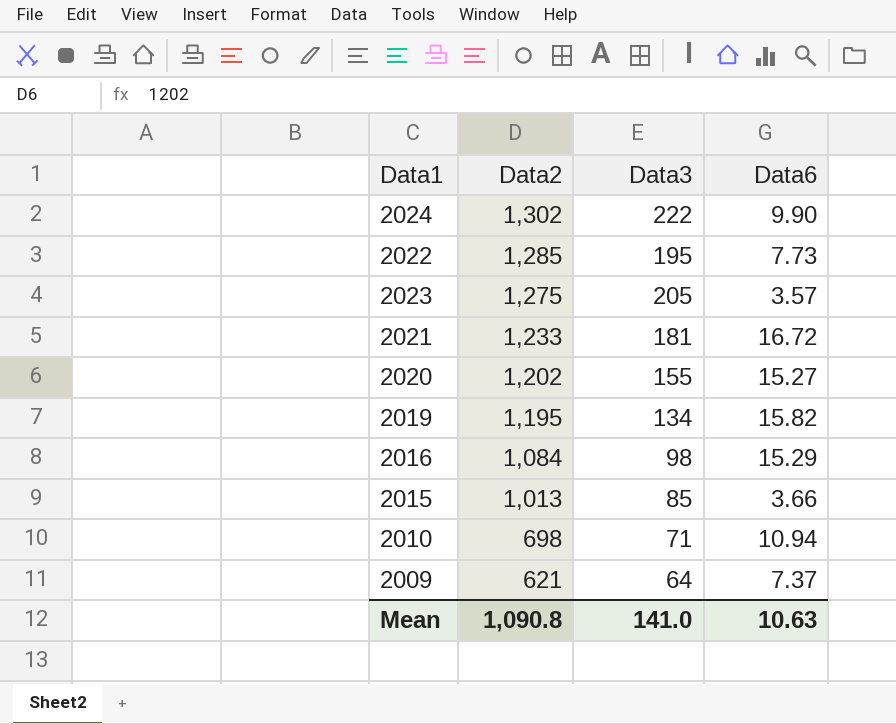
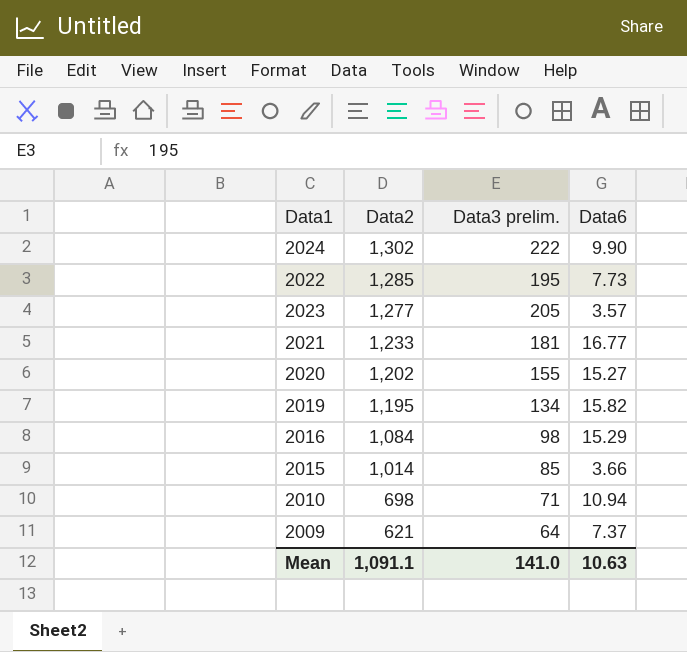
column name: Data3 -> Data3 prelim.
2023 | Data2: 1,275 -> 1,277
2021 | Data6: 16.72 -> 16.77
2015 | Data2: 1,013 -> 1,014
Mean | Data2: 1,090.8 -> 1,091.1

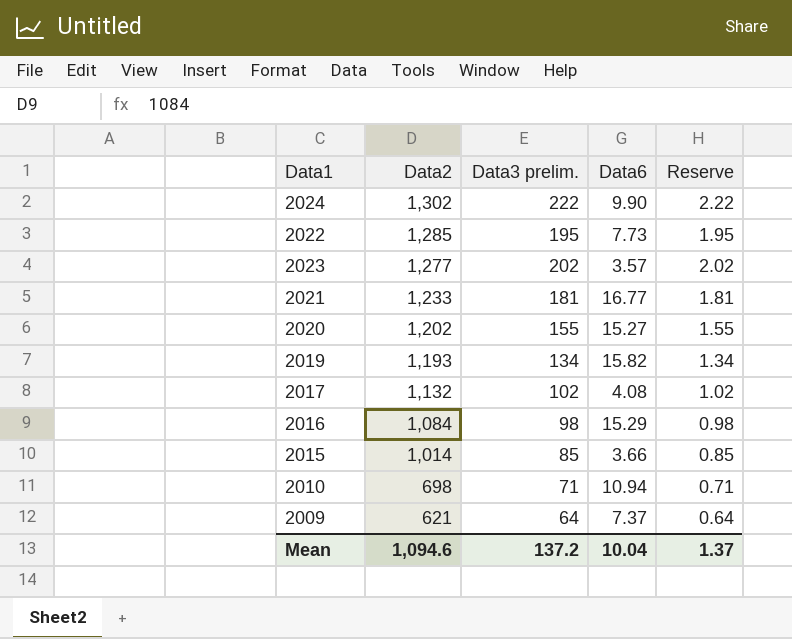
column Reserve | formula: none -> [Data3 prelim.] * 0.01
2023 | Data3 prelim.: 205 -> 202
2019 | Data2: 1,195 -> 1,193
row 2017: none -> 1,132 | 102 | 4.08 | 1.02
Mean | Data2: 1,091.1 -> 1,094.6
Mean | Data3 prelim.: 141.0 -> 137.2
Mean | Data6: 10.63 -> 10.04

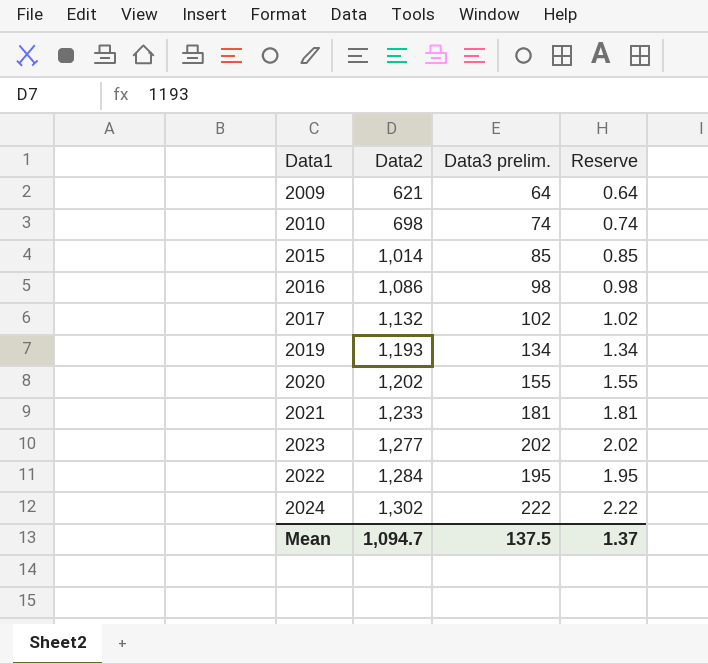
row order: Data2 descending -> Data2 ascending
column Data6 | position: 4 -> none
2010 | Data3 prelim.: 71 -> 74
2010 | Reserve: 0.71 -> 0.74
2016 | Data2: 1,084 -> 1,086
2022 | Data2: 1,285 -> 1,284
Mean | Data2: 1,094.6 -> 1,094.7
Mean | Data3 prelim.: 137.2 -> 137.5

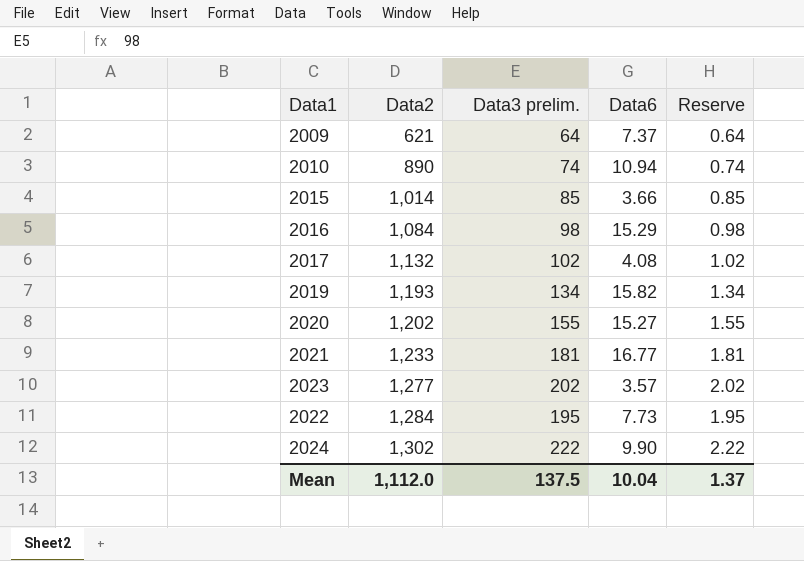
column Data6 | position: none -> 4
2010 | Data2: 698 -> 890
2016 | Data2: 1,086 -> 1,084
Mean | Data2: 1,094.7 -> 1,112.0

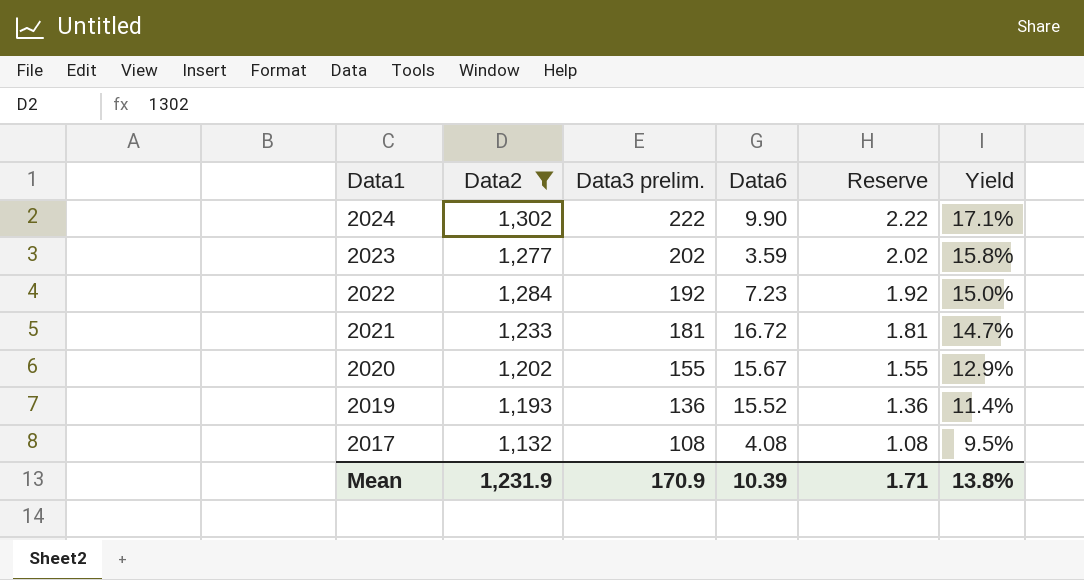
filter: none -> Data2 >= 1,132
row order: Data2 ascending -> Data1 descending
column Yield | formula: none -> [Data3 prelim.] / [Data2]
2023 | Data6: 3.57 -> 3.59
2022 | Data3 prelim.: 195 -> 192
2022 | Data6: 7.73 -> 7.23
2022 | Reserve: 1.95 -> 1.92
2021 | Data6: 16.77 -> 16.72
2020 | Data6: 15.27 -> 15.67
2019 | Data3 prelim.: 134 -> 136
2019 | Data6: 15.82 -> 15.52
2019 | Reserve: 1.34 -> 1.36
2017 | Data3 prelim.: 102 -> 108
2017 | Reserve: 1.02 -> 1.08
Mean | Data2: 1,112.0 -> 1,231.9
Mean | Data3 prelim.: 137.5 -> 170.9
Mean | Data6: 10.04 -> 10.39
Mean | Reserve: 1.37 -> 1.71

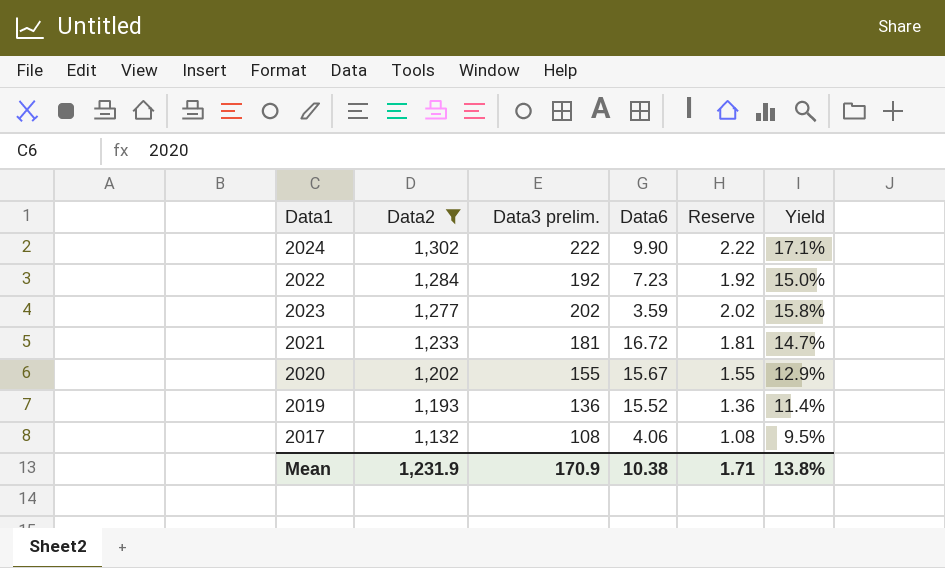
row order: Data1 descending -> Data2 descending
2017 | Data6: 4.08 -> 4.06
Mean | Data6: 10.39 -> 10.38

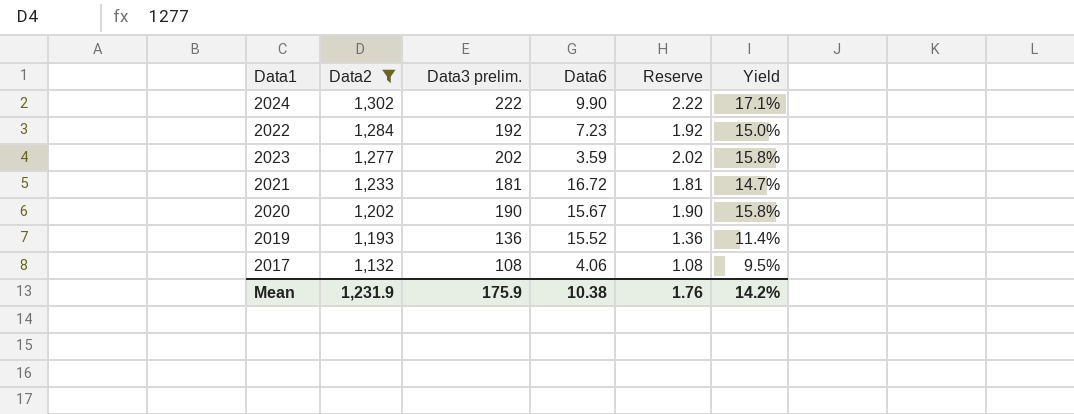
2020 | Data3 prelim.: 155 -> 190
2020 | Reserve: 1.55 -> 1.90
2020 | Yield: 12.9% -> 15.8%
Mean | Data3 prelim.: 170.9 -> 175.9
Mean | Reserve: 1.71 -> 1.76
Mean | Yield: 13.8% -> 14.2%

